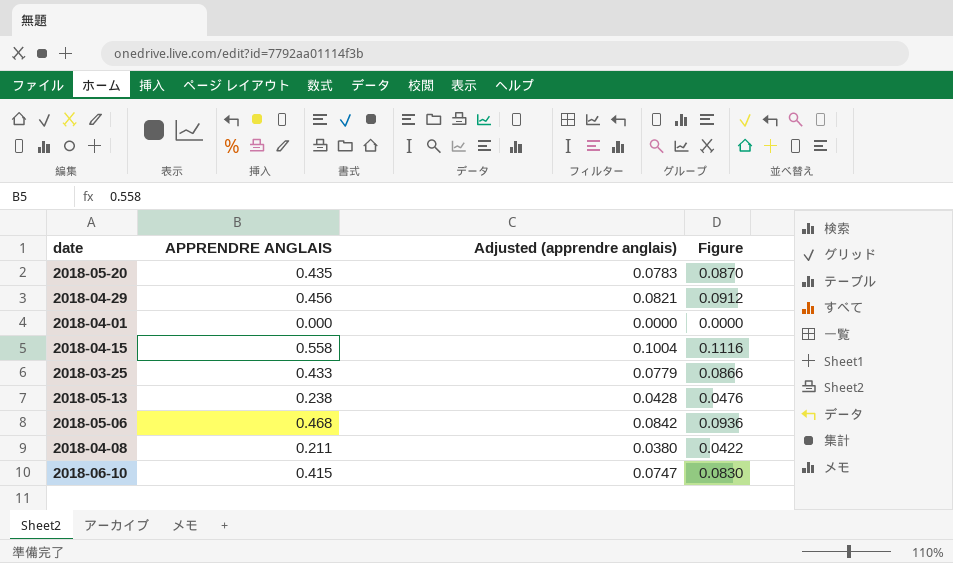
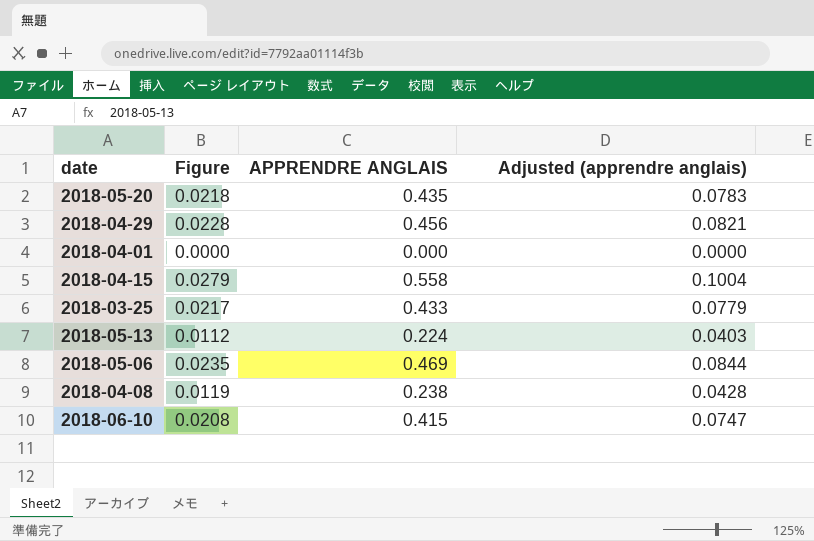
column Figure | formula: [APPRENDRE ANGLAIS] * 0.2 -> [APPRENDRE ANGLAIS] * 0.05
column Figure | position: 4 -> 2
2018-05-13 | APPRENDRE ANGLAIS: 0.238 -> 0.224
2018-05-13 | Adjusted (apprendre anglais): 0.0428 -> 0.0403
2018-05-06 | APPRENDRE ANGLAIS: 0.468 -> 0.469
2018-05-06 | Adjusted (apprendre anglais): 0.0842 -> 0.0844
2018-04-08 | APPRENDRE ANGLAIS: 0.211 -> 0.238
2018-04-08 | Adjusted (apprendre anglais): 0.0380 -> 0.0428

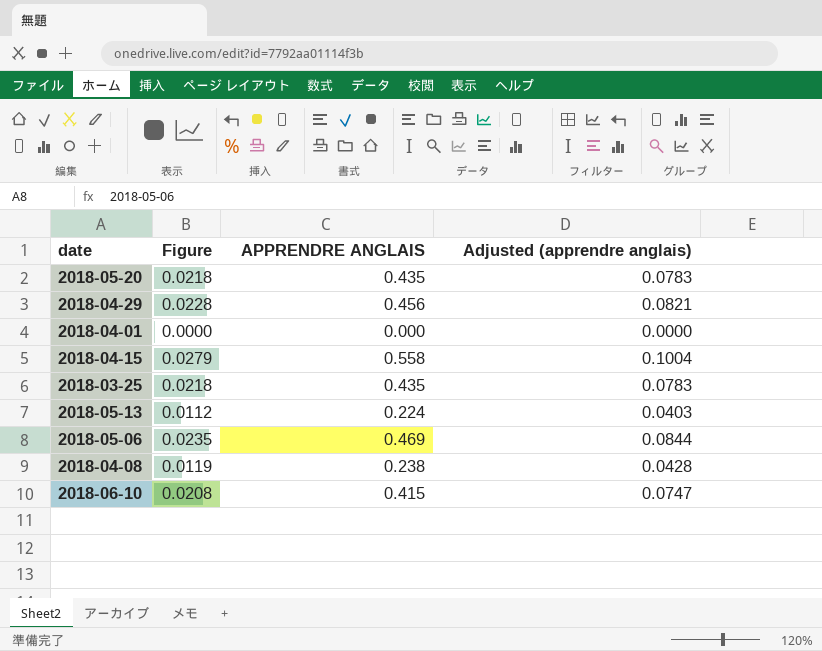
2018-03-25 | Figure: 0.0217 -> 0.0218
2018-03-25 | APPRENDRE ANGLAIS: 0.433 -> 0.435
2018-03-25 | Adjusted (apprendre anglais): 0.0779 -> 0.0783

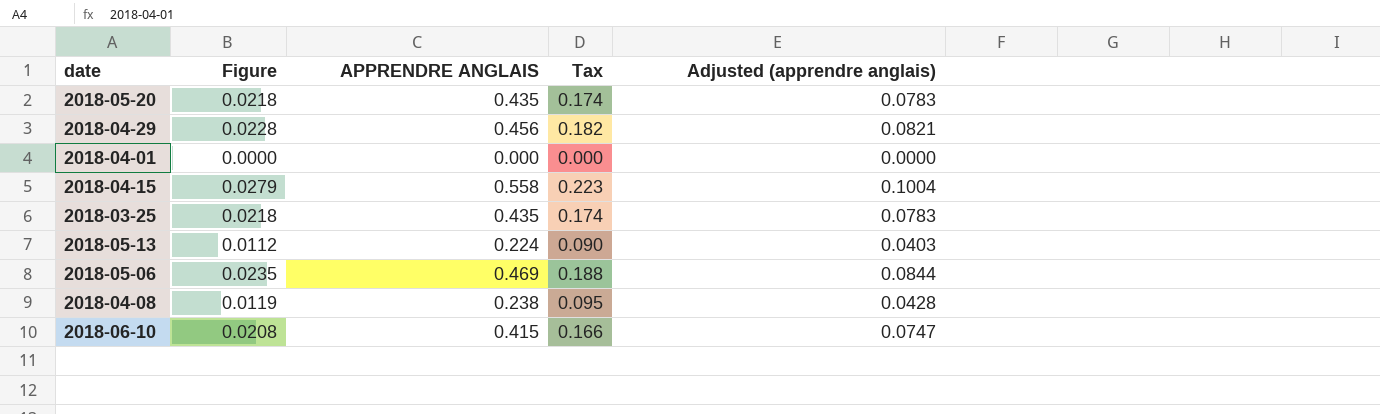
column Tax | formula: none -> [APPRENDRE ANGLAIS] * 0.4

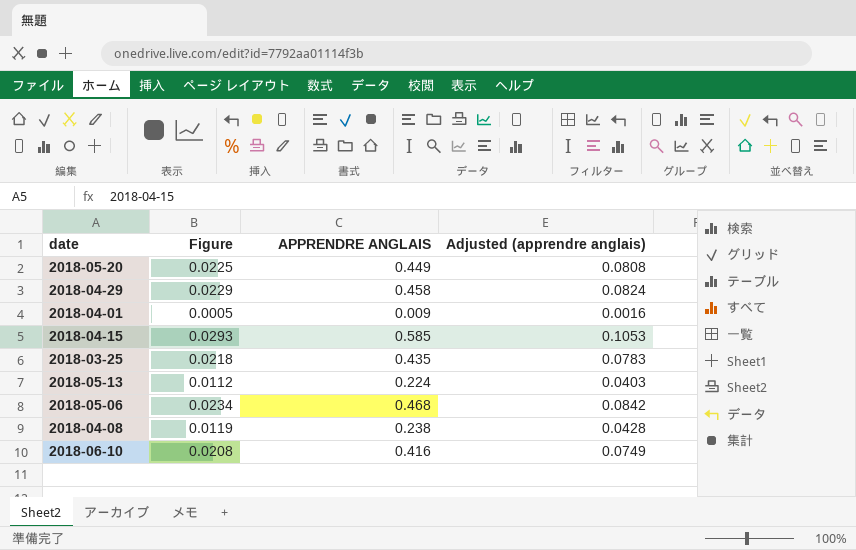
column Tax | formula: [APPRENDRE ANGLAIS] * 0.4 -> none
2018-05-20 | Figure: 0.0218 -> 0.0225
2018-05-20 | APPRENDRE ANGLAIS: 0.435 -> 0.449
2018-05-20 | Adjusted (apprendre anglais): 0.0783 -> 0.0808
2018-04-29 | Figure: 0.0228 -> 0.0229
2018-04-29 | APPRENDRE ANGLAIS: 0.456 -> 0.458
2018-04-29 | Adjusted (apprendre anglais): 0.0821 -> 0.0824
2018-04-01 | Figure: 0.0000 -> 0.0005
2018-04-01 | APPRENDRE ANGLAIS: 0.000 -> 0.009
2018-04-01 | Adjusted (apprendre anglais): 0.0000 -> 0.0016
2018-04-15 | Figure: 0.0279 -> 0.0293
2018-04-15 | APPRENDRE ANGLAIS: 0.558 -> 0.585
2018-04-15 | Adjusted (apprendre anglais): 0.1004 -> 0.1053
2018-05-06 | Figure: 0.0235 -> 0.0234
2018-05-06 | APPRENDRE ANGLAIS: 0.469 -> 0.468
2018-05-06 | Adjusted (apprendre anglais): 0.0844 -> 0.0842
2018-06-10 | APPRENDRE ANGLAIS: 0.415 -> 0.416
2018-06-10 | Adjusted (apprendre anglais): 0.0747 -> 0.0749

